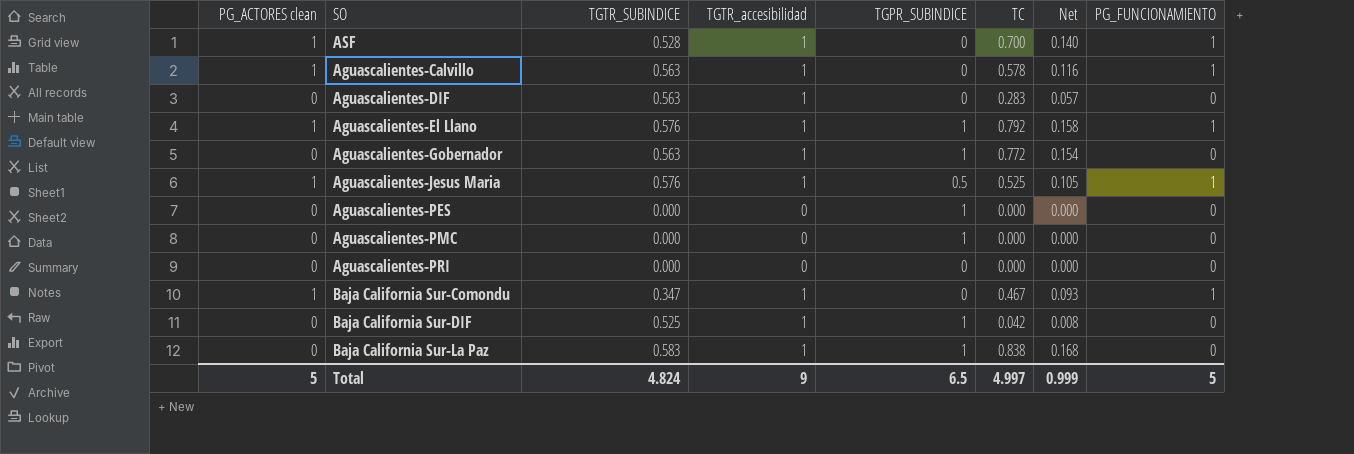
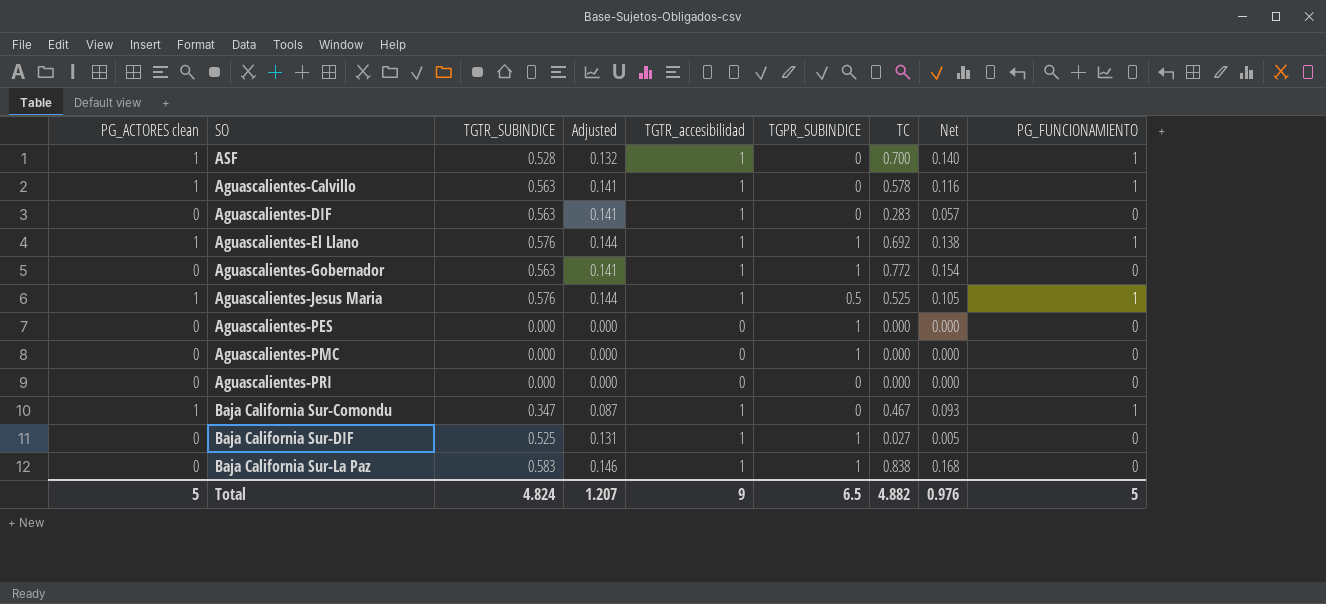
column Adjusted | formula: none -> [TGTR_SUBINDICE] * 0.25
Aguascalientes-El Llano | TC: 0.792 -> 0.692
Aguascalientes-El Llano | Net: 0.158 -> 0.138
Baja California Sur-DIF | TC: 0.042 -> 0.027
Baja California Sur-DIF | Net: 0.008 -> 0.005
Total | TC: 4.997 -> 4.882
Total | Net: 0.999 -> 0.976

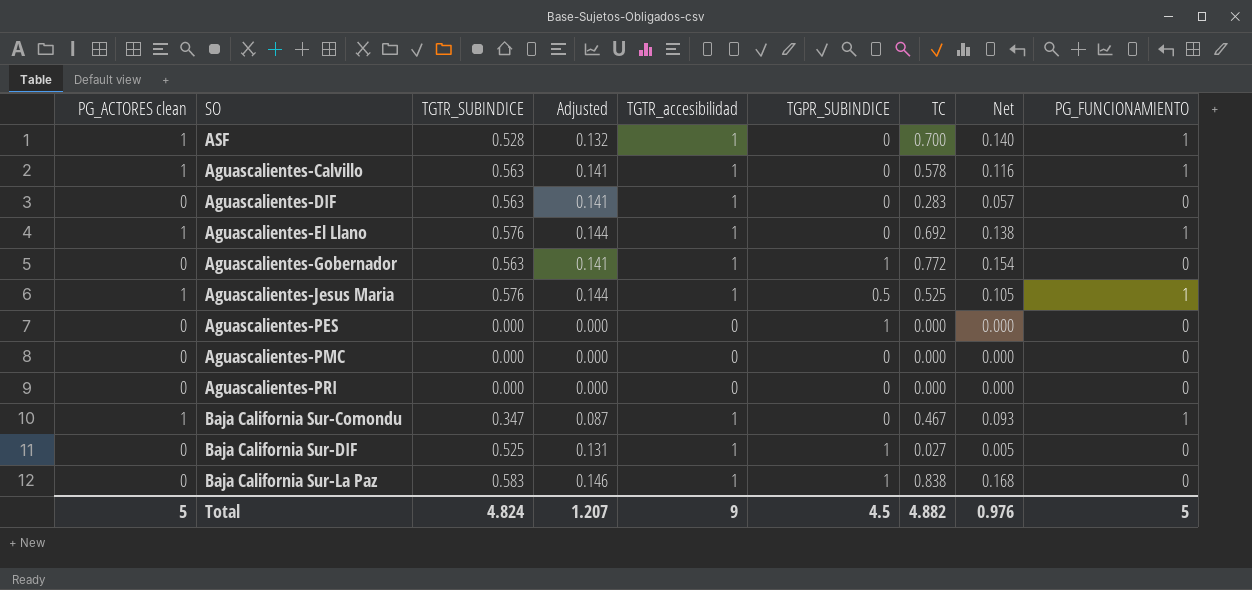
Aguascalientes-El Llano | TGPR_SUBINDICE: 1 -> 0
Aguascalientes-PMC | TGPR_SUBINDICE: 1 -> 0
Total | TGPR_SUBINDICE: 6.5 -> 4.5

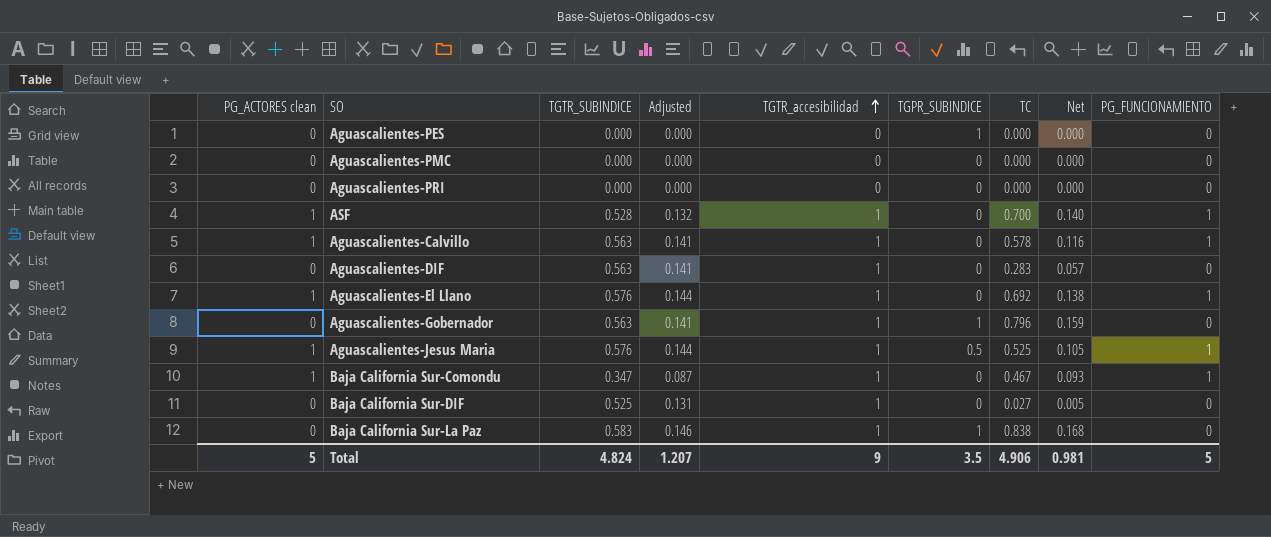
row order: none -> TGTR_accesibilidad ascending
Aguascalientes-Gobernador | TC: 0.772 -> 0.796
Aguascalientes-Gobernador | Net: 0.154 -> 0.159
Baja California Sur-DIF | TGPR_SUBINDICE: 1 -> 0
Total | TGPR_SUBINDICE: 4.5 -> 3.5
Total | TC: 4.882 -> 4.906
Total | Net: 0.976 -> 0.981

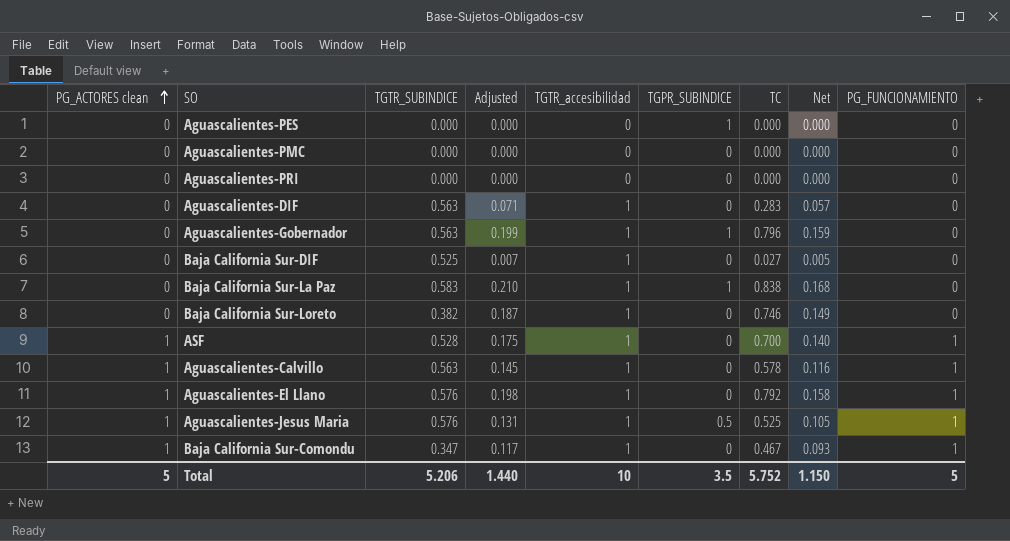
row order: TGTR_accesibilidad ascending -> PG_ACTORES clean ascending
column Adjusted | formula: [TGTR_SUBINDICE] * 0.25 -> [TC] * 0.25
row Baja California Sur-Loreto: none -> 0 | 0.382 | 0.187 | 1 | 0 | 0.746 | 0.149 | 0
Aguascalientes-El Llano | TC: 0.692 -> 0.792
Aguascalientes-El Llano | Net: 0.138 -> 0.158
Total | TGTR_SUBINDICE: 4.824 -> 5.206
Total | Adjusted: 1.207 -> 1.440
Total | TGTR_accesibilidad: 9 -> 10
Total | TC: 4.906 -> 5.752
Total | Net: 0.981 -> 1.150

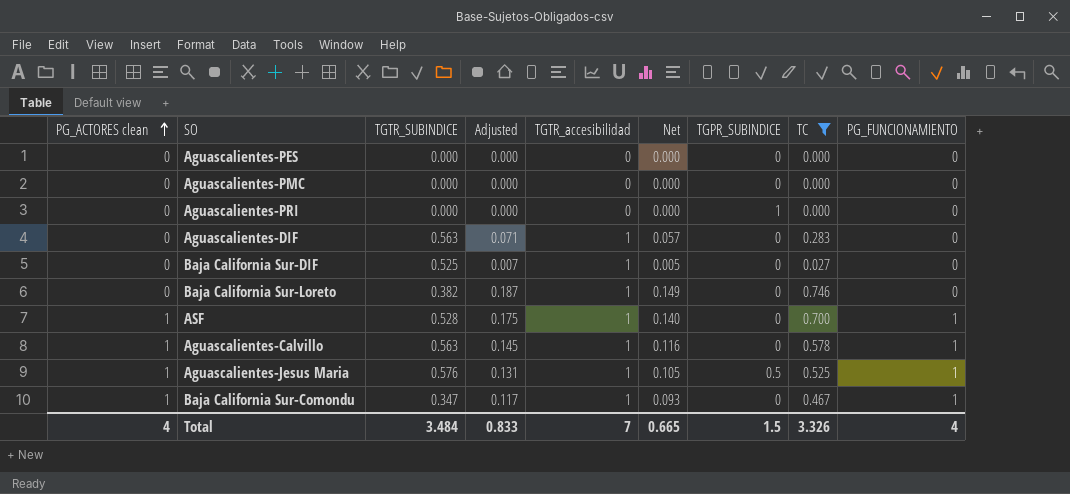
filter: none -> TC <= 0.746
column Net | position: 8 -> 6
Aguascalientes-PES | TGPR_SUBINDICE: 1 -> 0
Aguascalientes-PRI | TGPR_SUBINDICE: 0 -> 1
Total | PG_ACTORES clean: 5 -> 4
Total | TGTR_SUBINDICE: 5.206 -> 3.484
Total | Adjusted: 1.440 -> 0.833
Total | TGTR_accesibilidad: 10 -> 7
Total | Net: 1.150 -> 0.665
Total | TGPR_SUBINDICE: 3.5 -> 1.5
Total | TC: 5.752 -> 3.326
Total | PG_FUNCIONAMIENTO: 5 -> 4

